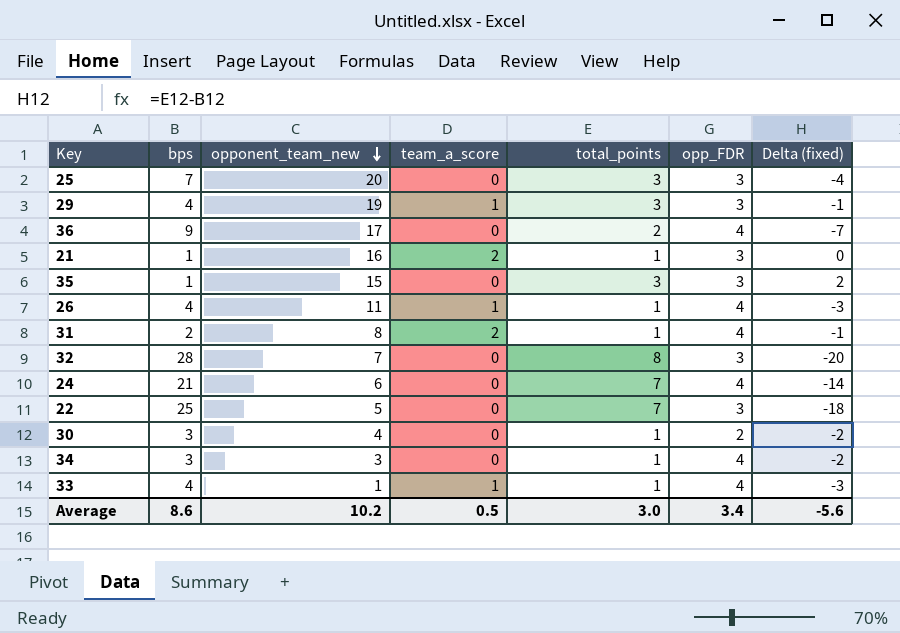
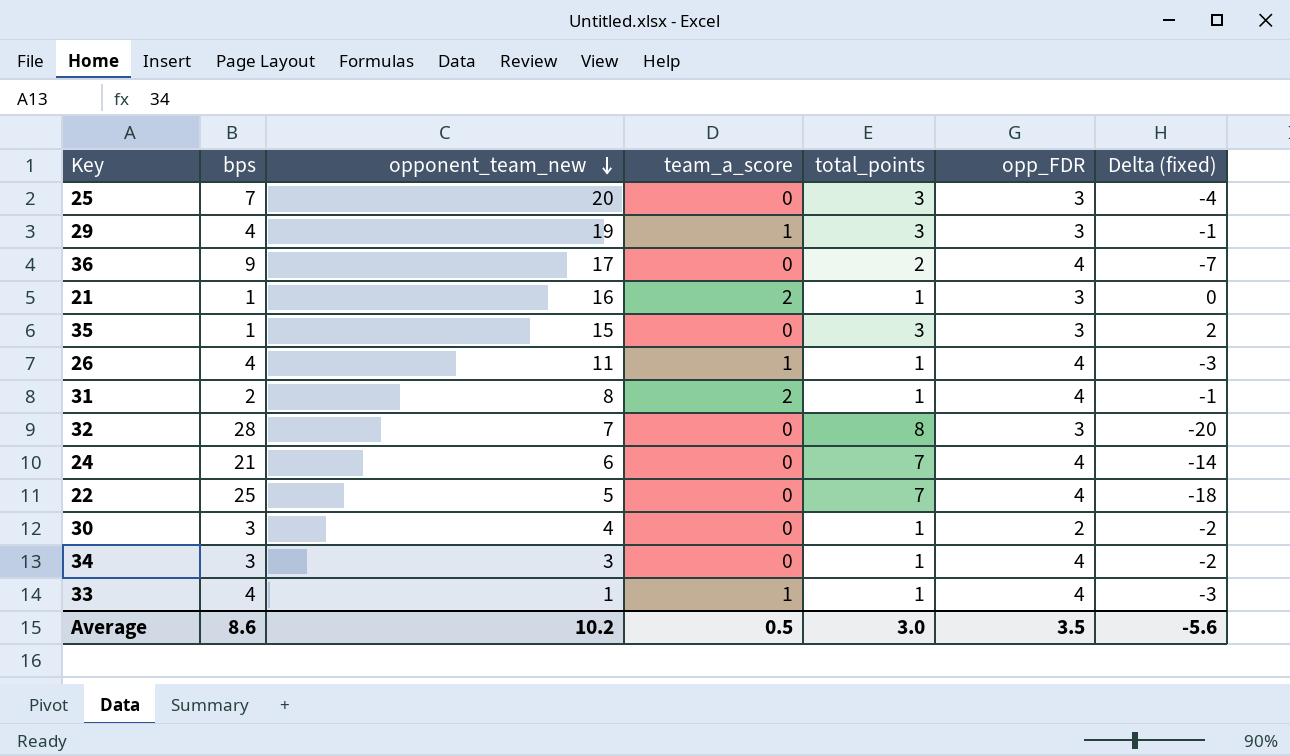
22 | opp_FDR: 3 -> 4
Average | opp_FDR: 3.4 -> 3.5

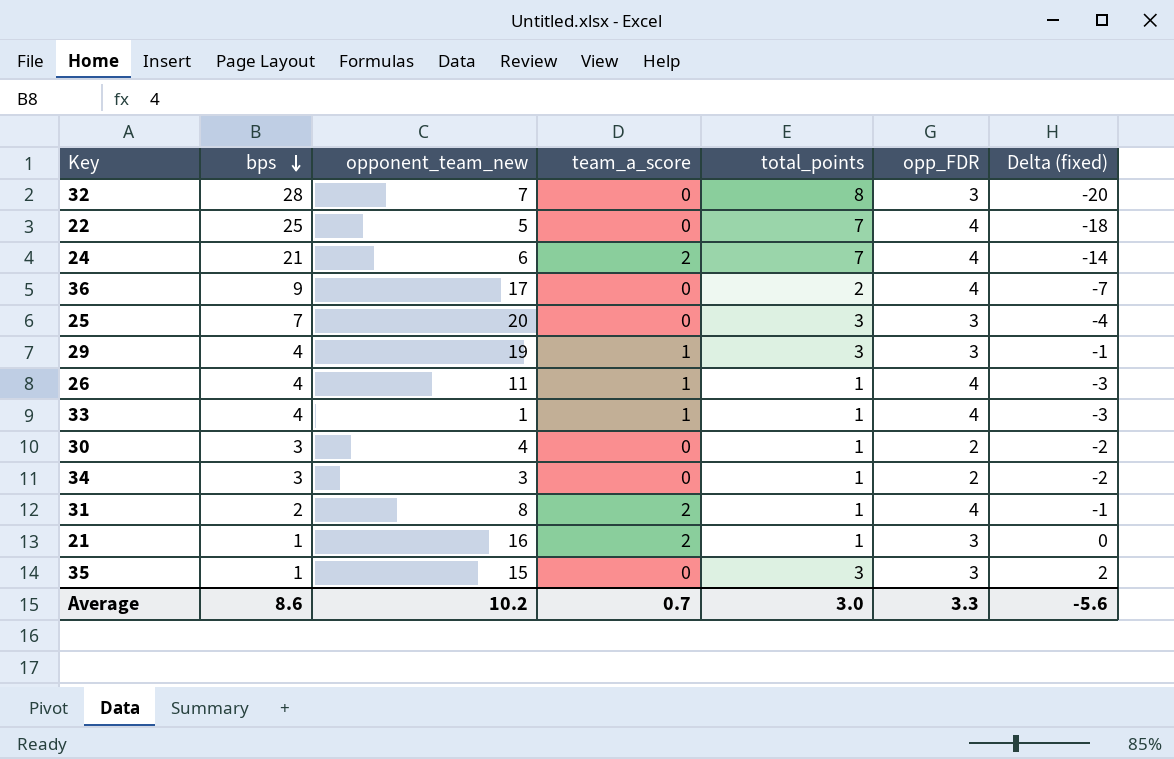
row order: opponent_team_new descending -> bps descending
24 | team_a_score: 0 -> 2
34 | opp_FDR: 4 -> 2
Average | team_a_score: 0.5 -> 0.7
Average | opp_FDR: 3.5 -> 3.3

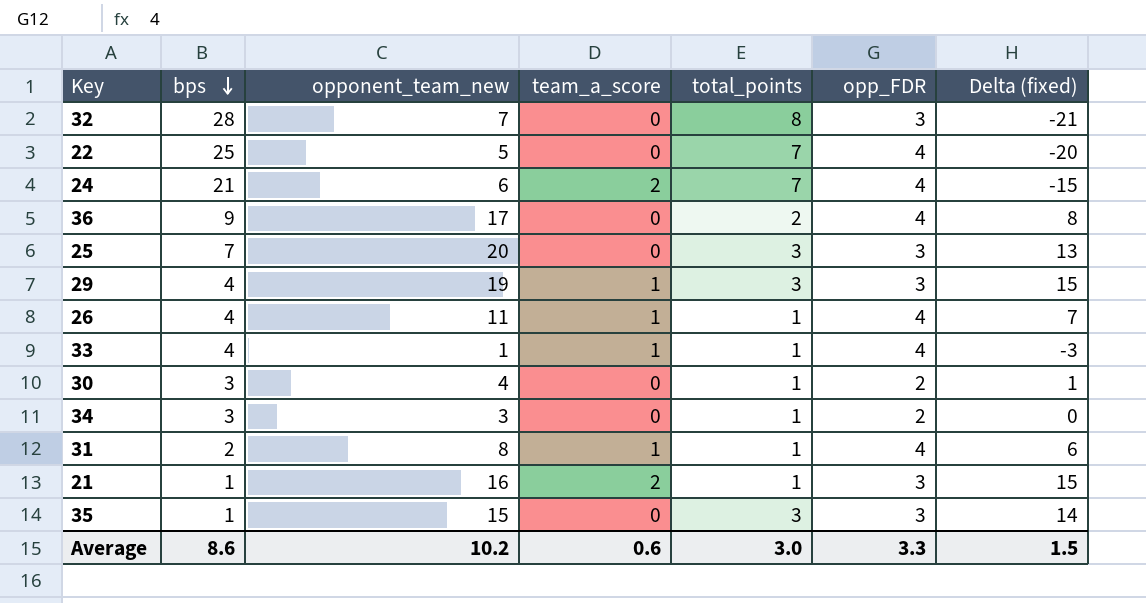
column Delta (fixed) | formula: [total_points] - [bps] -> [opponent_team_new] - [bps]
31 | team_a_score: 2 -> 1
Average | team_a_score: 0.7 -> 0.6
Average | Delta (fixed): -5.6 -> 1.5

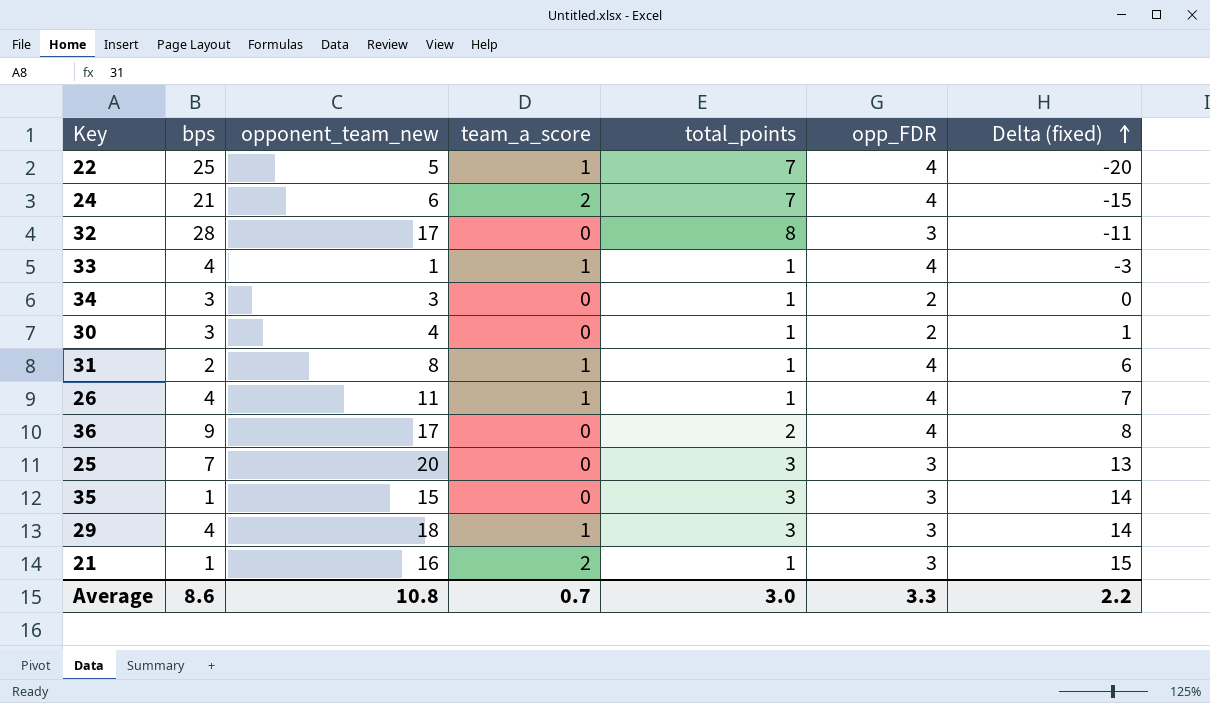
row order: bps descending -> Delta (fixed) ascending
22 | team_a_score: 0 -> 1
32 | opponent_team_new: 7 -> 17
32 | Delta (fixed): -21 -> -11
29 | opponent_team_new: 19 -> 18
29 | Delta (fixed): 15 -> 14
Average | opponent_team_new: 10.2 -> 10.8
Average | team_a_score: 0.6 -> 0.7
Average | Delta (fixed): 1.5 -> 2.2

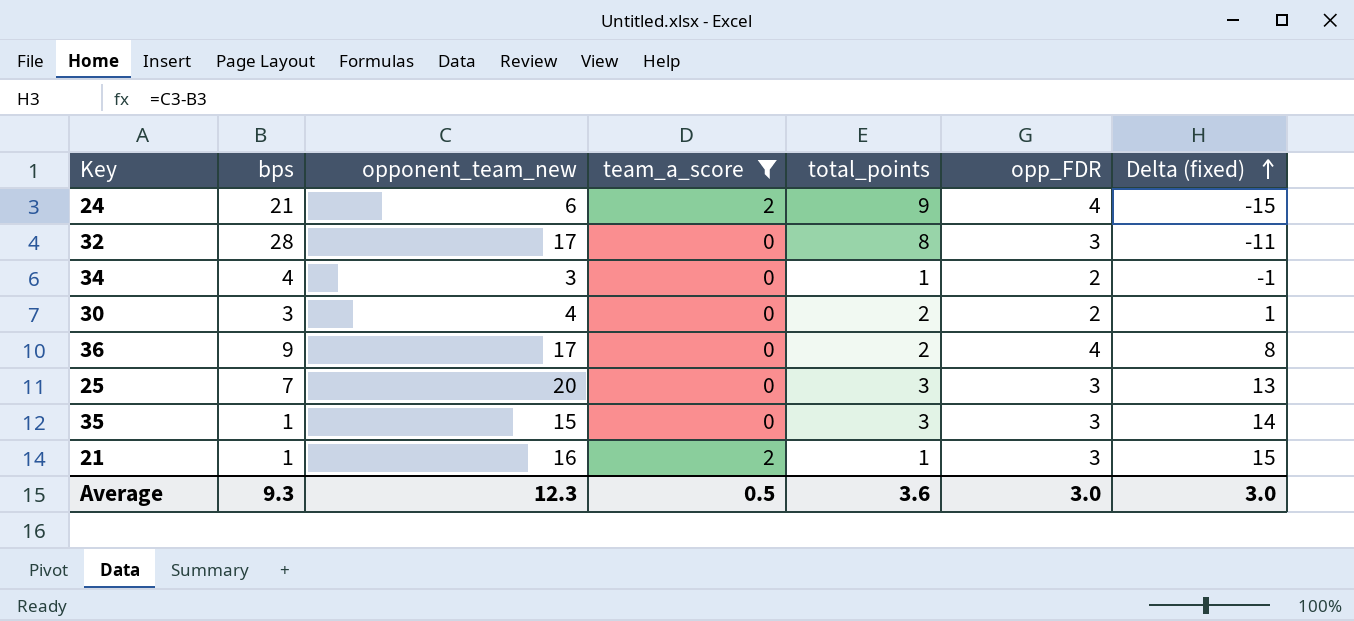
filter: none -> team_a_score != 1
24 | total_points: 7 -> 9
34 | bps: 3 -> 4
34 | Delta (fixed): 0 -> -1
30 | total_points: 1 -> 2
Average | bps: 8.6 -> 9.3
Average | opponent_team_new: 10.8 -> 12.3
Average | team_a_score: 0.7 -> 0.5
Average | total_points: 3.0 -> 3.6
Average | opp_FDR: 3.3 -> 3.0
Average | Delta (fixed): 2.2 -> 3.0

